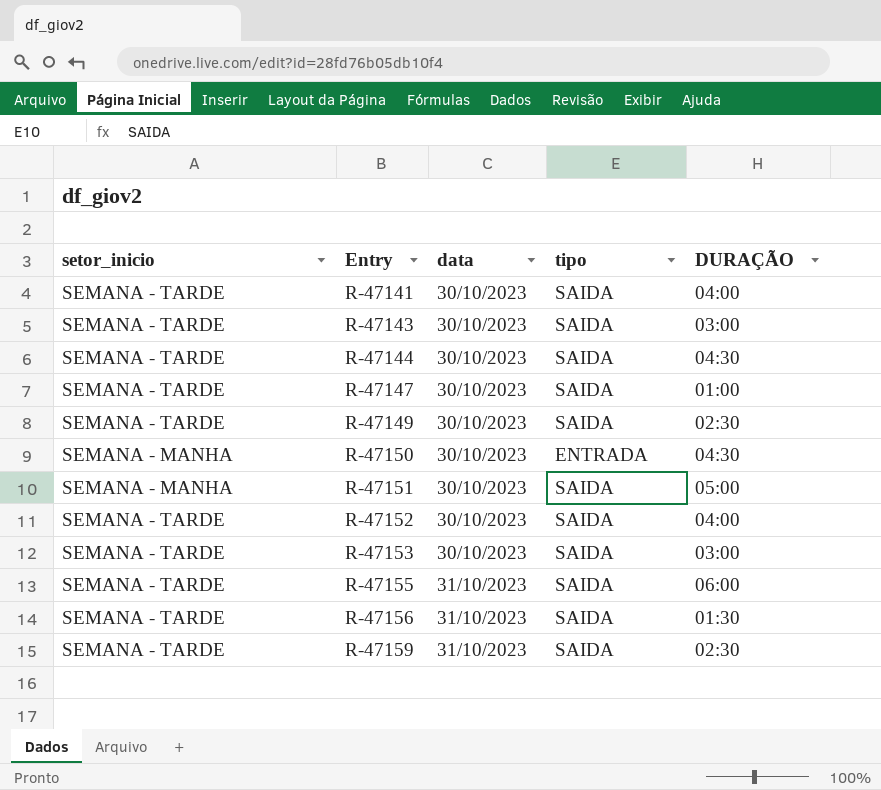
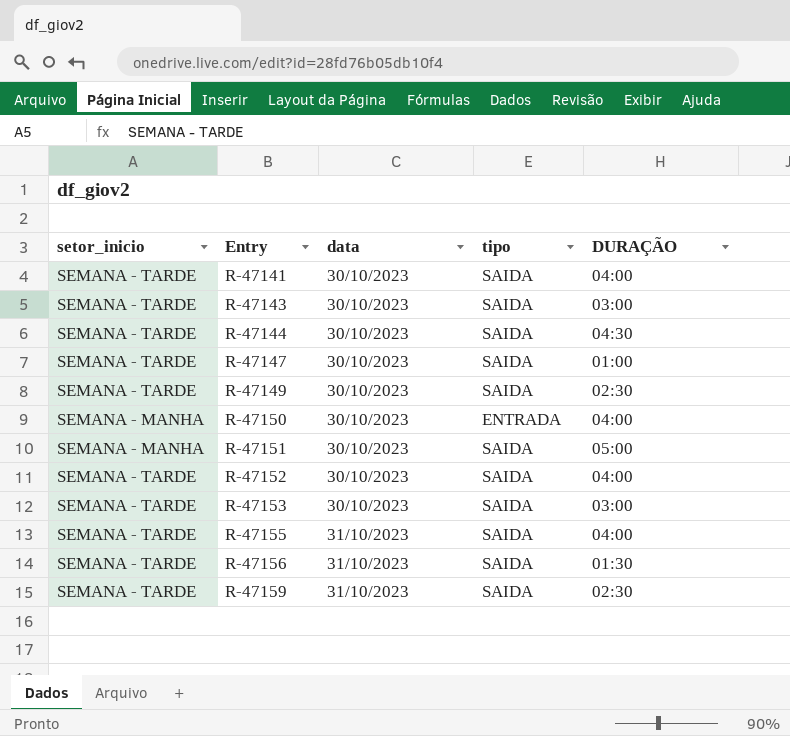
R-47150 | DURAÇÃO: 04:30 -> 04:00
R-47155 | DURAÇÃO: 06:00 -> 04:00

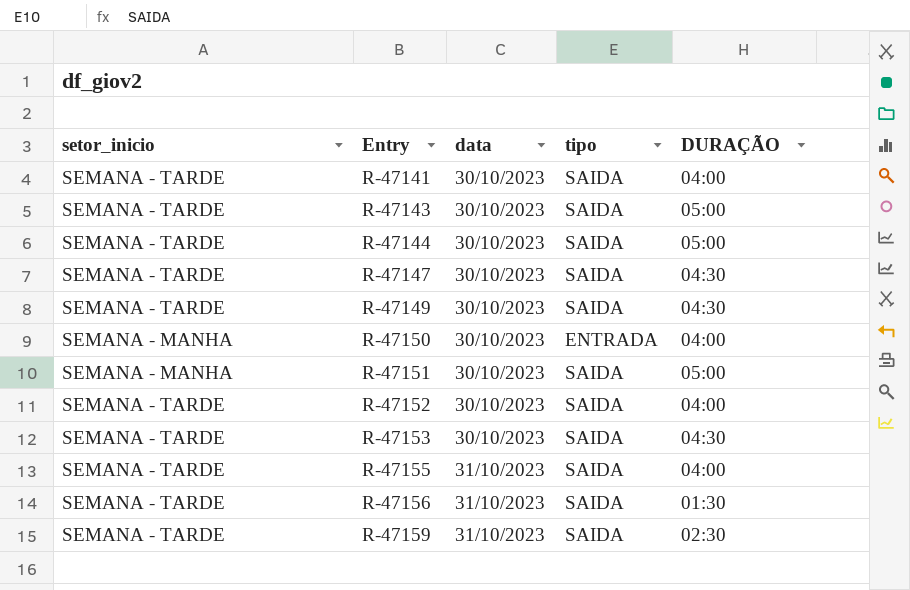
R-47143 | DURAÇÃO: 03:00 -> 05:00
R-47144 | DURAÇÃO: 04:30 -> 05:00
R-47147 | DURAÇÃO: 01:00 -> 04:30
R-47149 | DURAÇÃO: 02:30 -> 04:30
R-47153 | DURAÇÃO: 03:00 -> 04:30

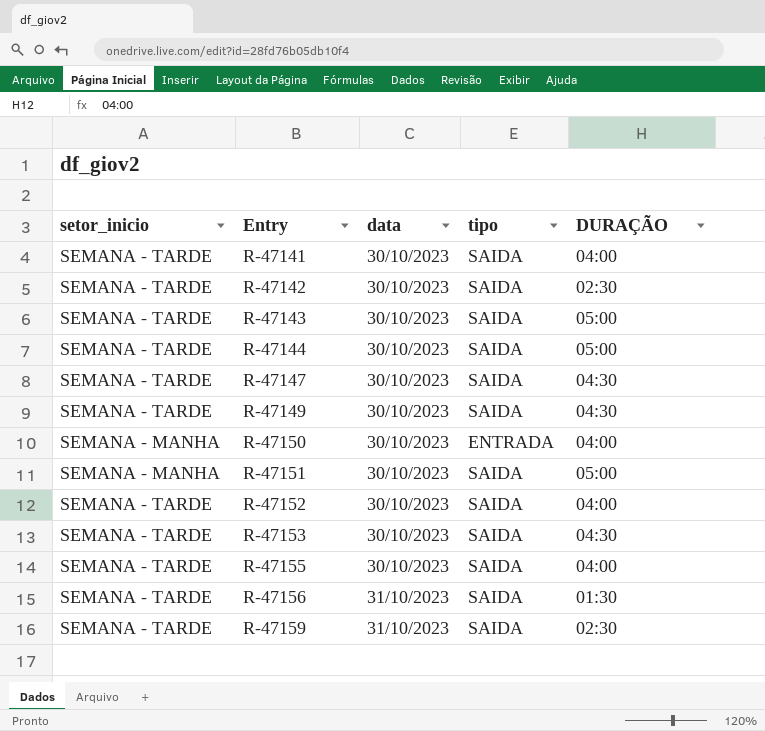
row R-47142: none -> SEMANA - TARDE | 30/10/2023 | SAIDA | 02:30
R-47155 | data: 31/10/2023 -> 30/10/2023

